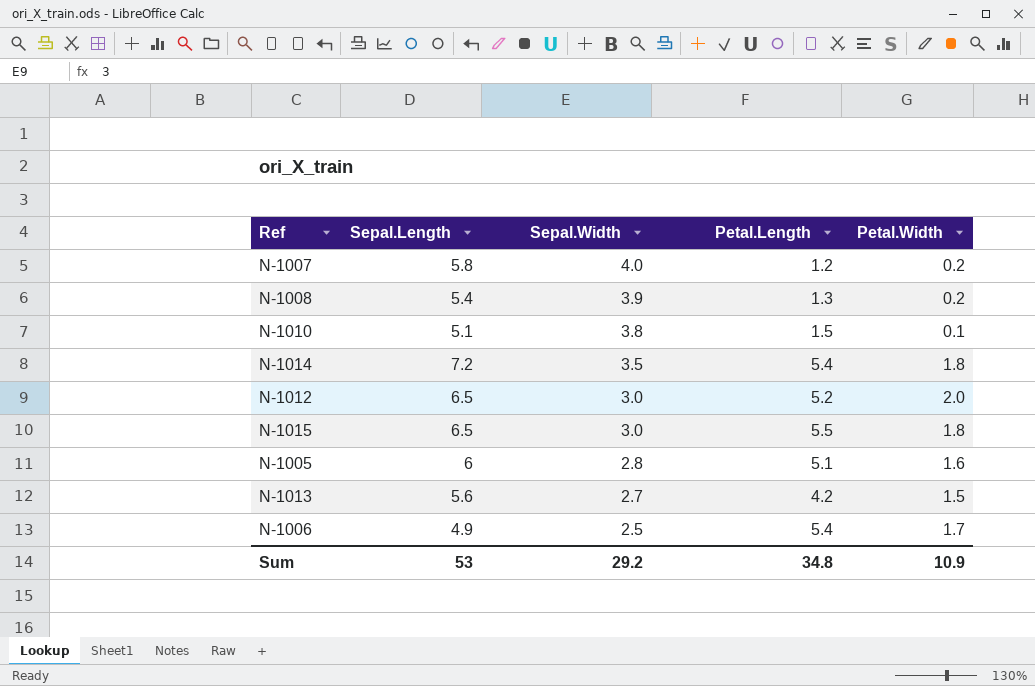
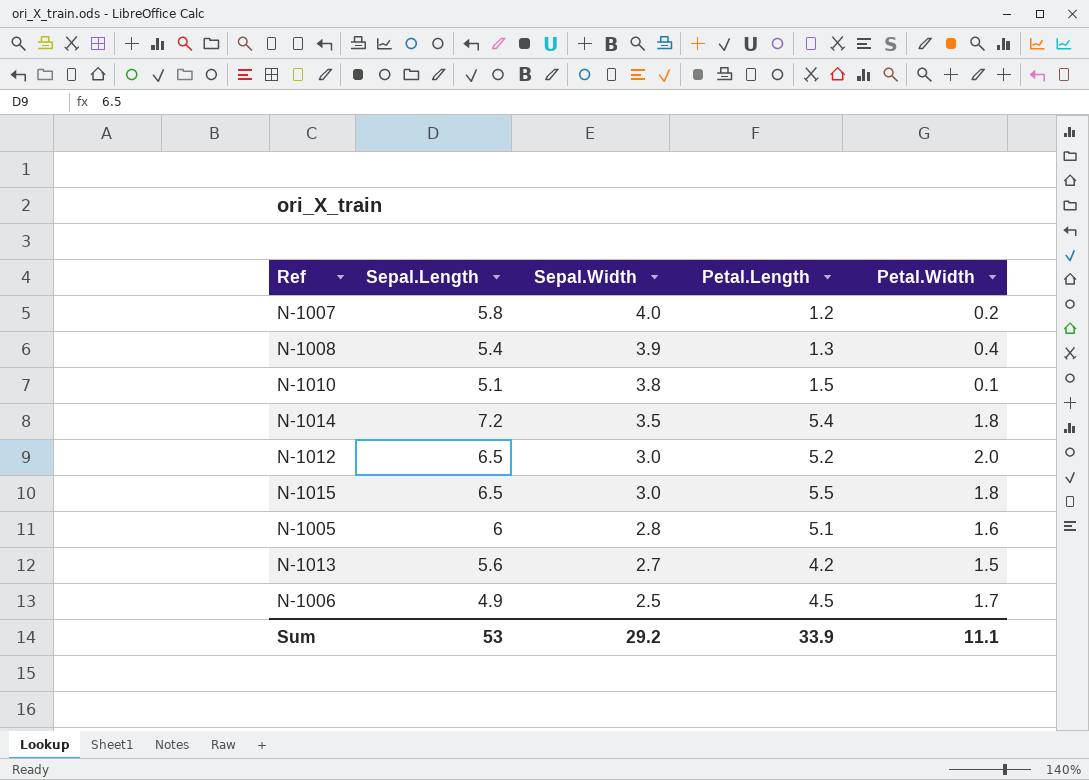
N-1008 | Petal.Width: 0.2 -> 0.4
N-1006 | Petal.Length: 5.4 -> 4.5
Sum | Petal.Length: 34.8 -> 33.9
Sum | Petal.Width: 10.9 -> 11.1

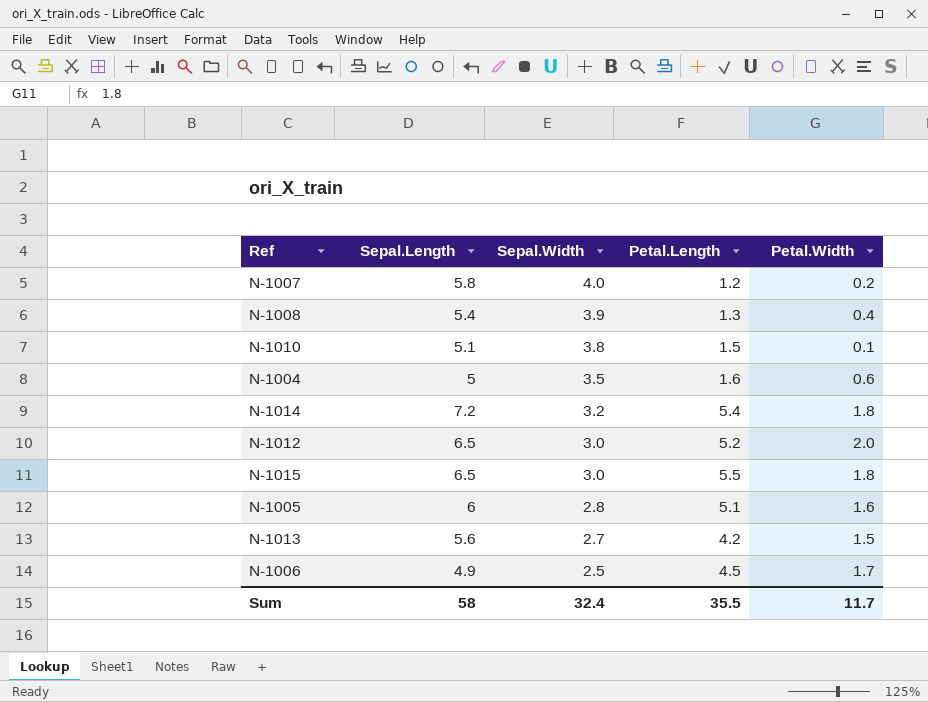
row N-1004: none -> 5 | 3.5 | 1.6 | 0.6
N-1014 | Sepal.Width: 3.5 -> 3.2
Sum | Sepal.Length: 53 -> 58
Sum | Sepal.Width: 29.2 -> 32.4
Sum | Petal.Length: 33.9 -> 35.5
Sum | Petal.Width: 11.1 -> 11.7

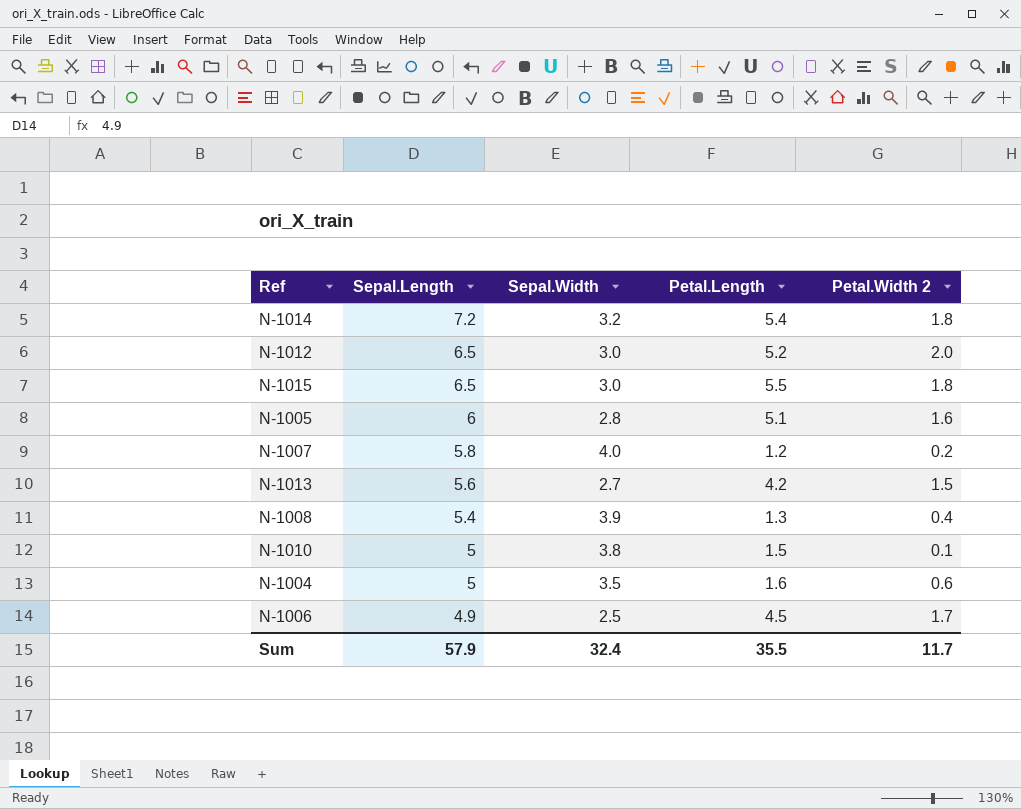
row order: Sepal.Width descending -> Sepal.Length descending
column name: Petal.Width -> Petal.Width 2
N-1010 | Sepal.Length: 5.1 -> 5
Sum | Sepal.Length: 58 -> 57.9

